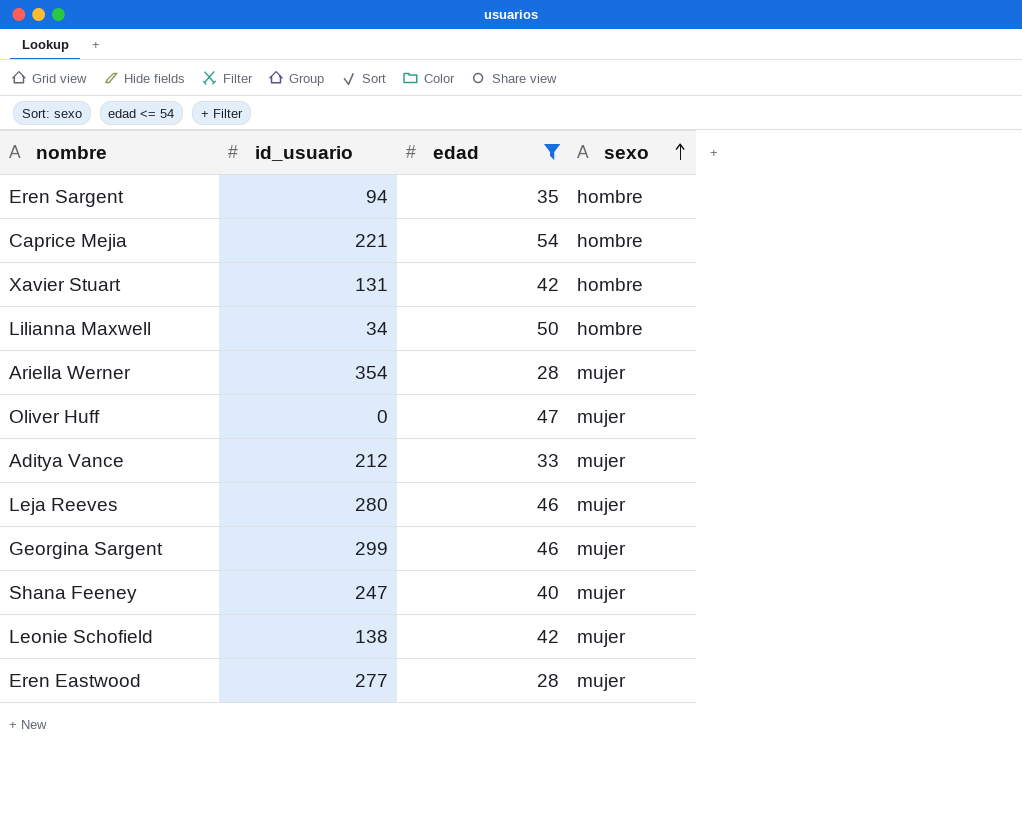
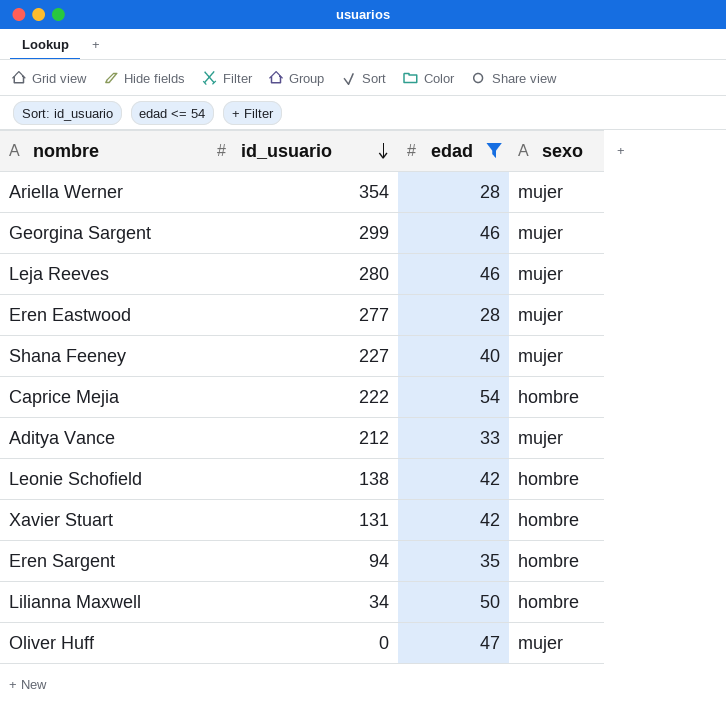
row order: sexo ascending -> id_usuario descending
Shana Feeney | id_usuario: 247 -> 227
Caprice Mejia | id_usuario: 221 -> 222
Leonie Schofield | sexo: mujer -> hombre

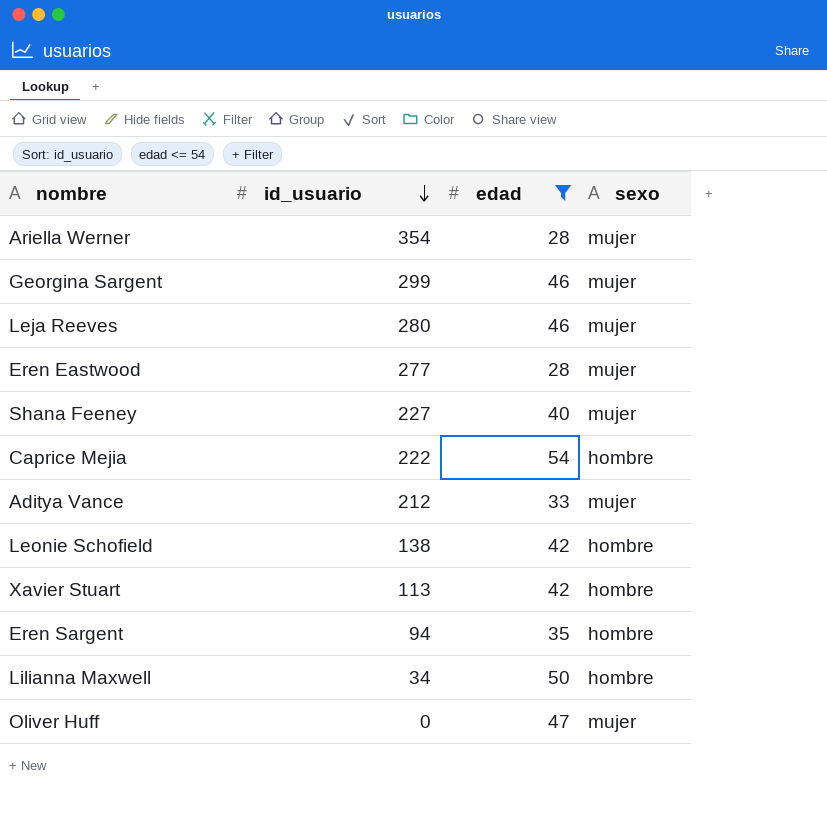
Xavier Stuart | id_usuario: 131 -> 113

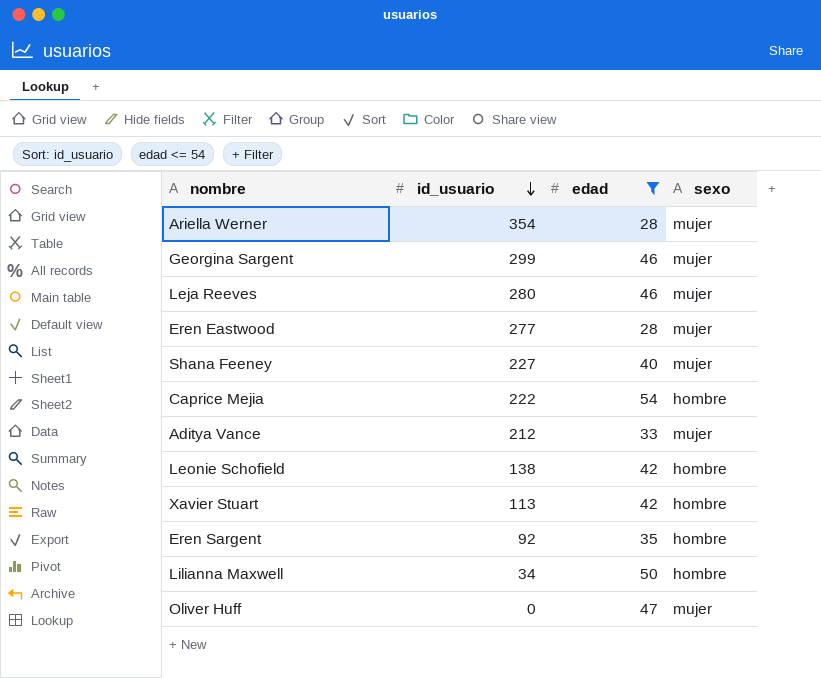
Eren Sargent | id_usuario: 94 -> 92

